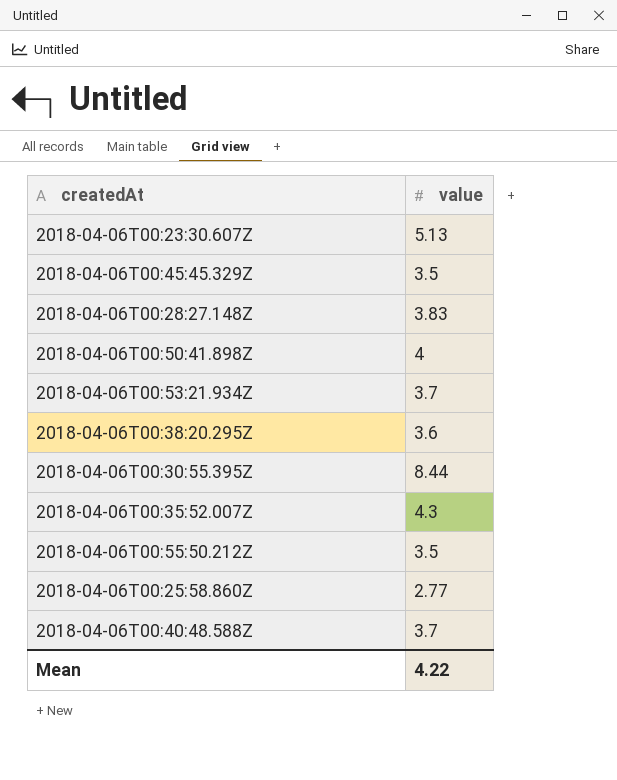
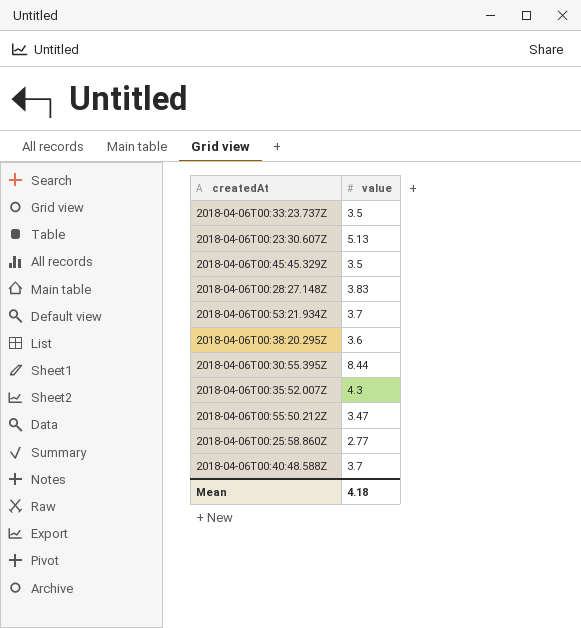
row 2018-04-06T00:50:41.898Z: 4 -> none
row 2018-04-06T00:33:23.737Z: none -> 3.5
2018-04-06T00:55:50.212Z | value: 3.5 -> 3.47
Mean | value: 4.22 -> 4.18

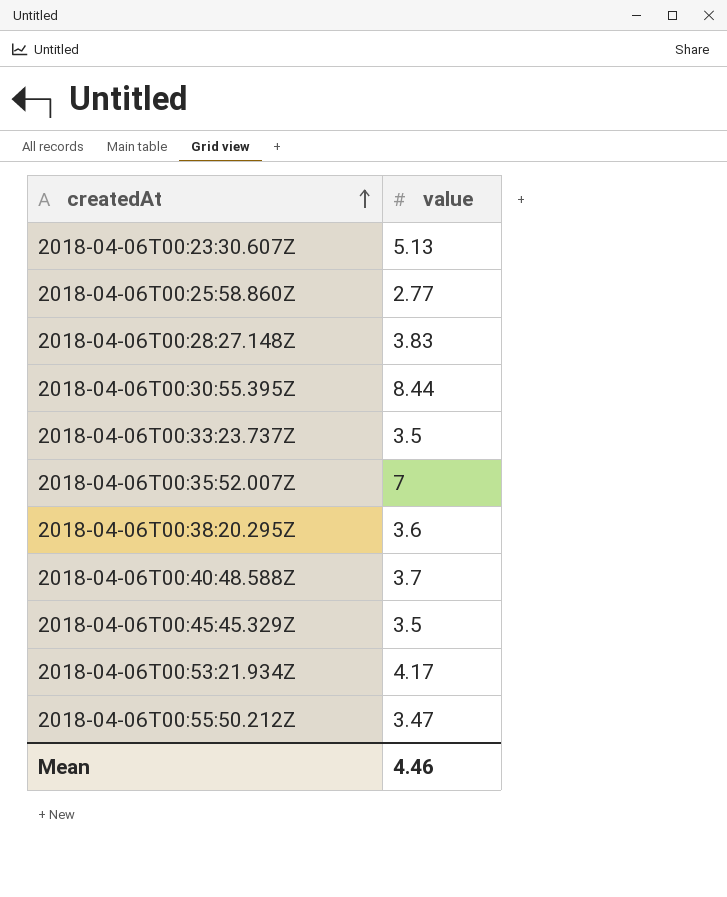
row order: none -> createdAt ascending
2018-04-06T00:35:52.007Z | value: 4.3 -> 7
2018-04-06T00:53:21.934Z | value: 3.7 -> 4.17
Mean | value: 4.18 -> 4.46

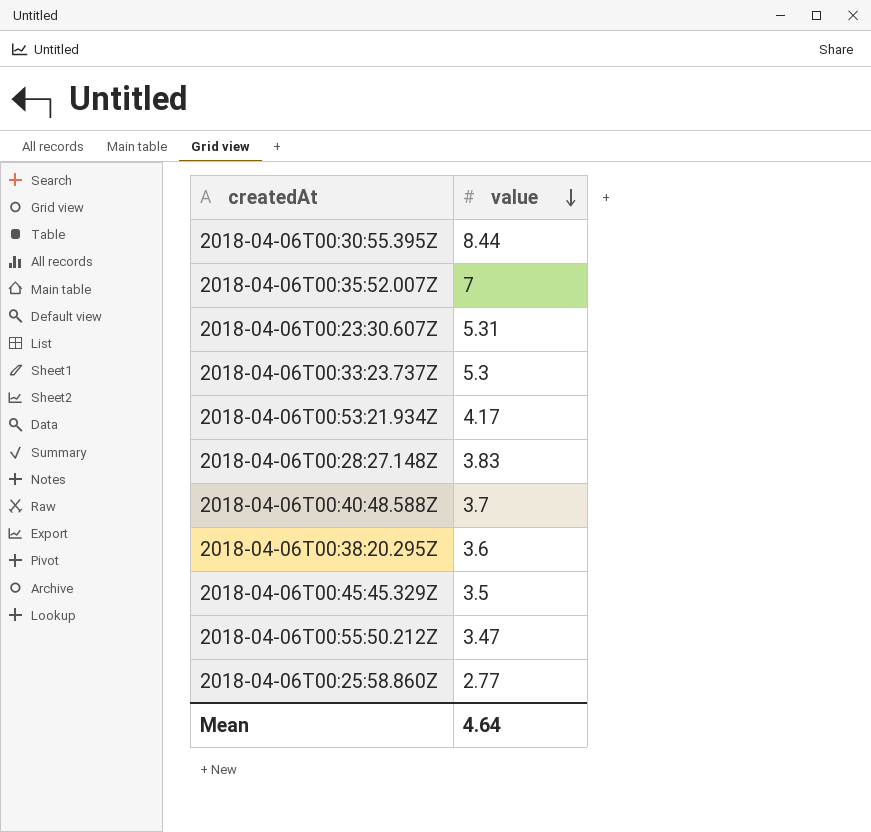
row order: createdAt ascending -> value descending
2018-04-06T00:23:30.607Z | value: 5.13 -> 5.31
2018-04-06T00:33:23.737Z | value: 3.5 -> 5.3
Mean | value: 4.46 -> 4.64

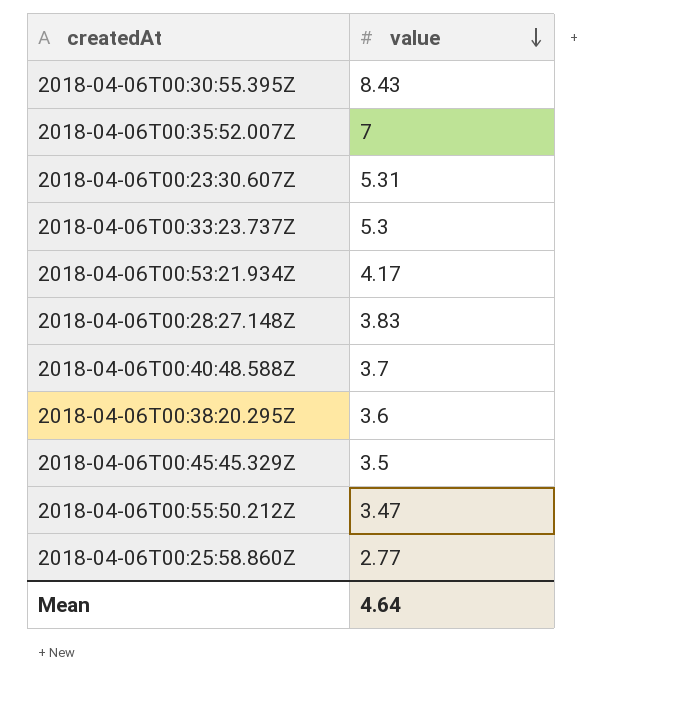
2018-04-06T00:30:55.395Z | value: 8.44 -> 8.43

